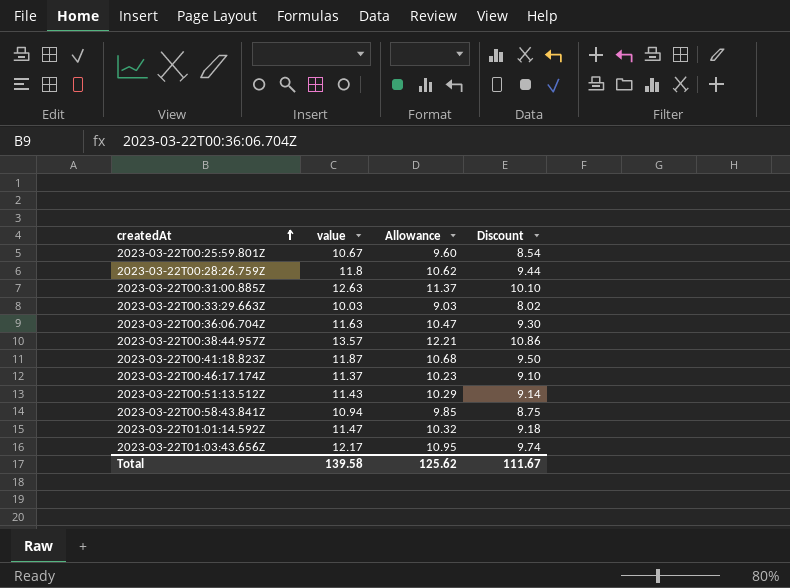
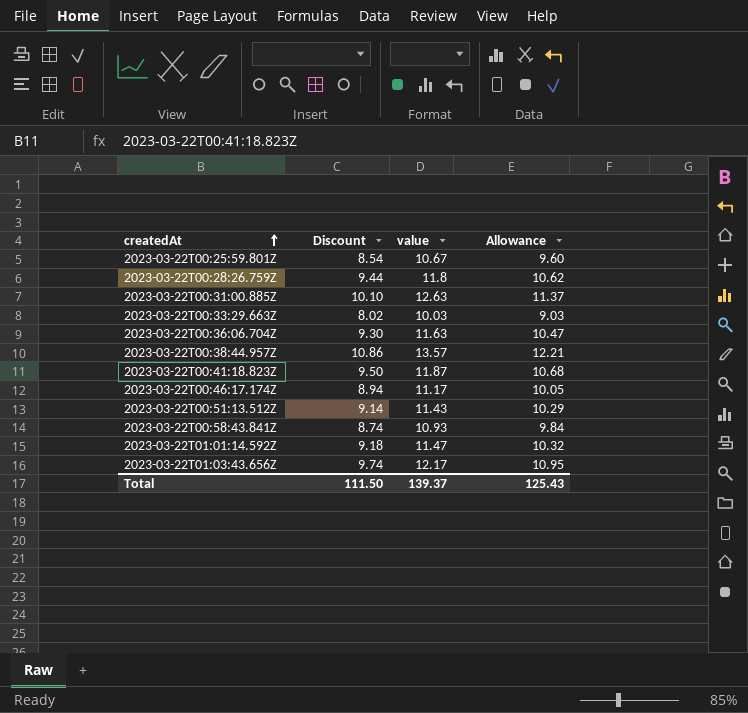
column Discount | position: 4 -> 2
2023-03-22T00:46:17.174Z | Discount: 9.10 -> 8.94
2023-03-22T00:46:17.174Z | value: 11.37 -> 11.17
2023-03-22T00:46:17.174Z | Allowance: 10.23 -> 10.05
2023-03-22T00:58:43.841Z | Discount: 8.75 -> 8.74
2023-03-22T00:58:43.841Z | value: 10.94 -> 10.93
2023-03-22T00:58:43.841Z | Allowance: 9.85 -> 9.84
Total | Discount: 111.67 -> 111.50
Total | value: 139.58 -> 139.37
Total | Allowance: 125.62 -> 125.43

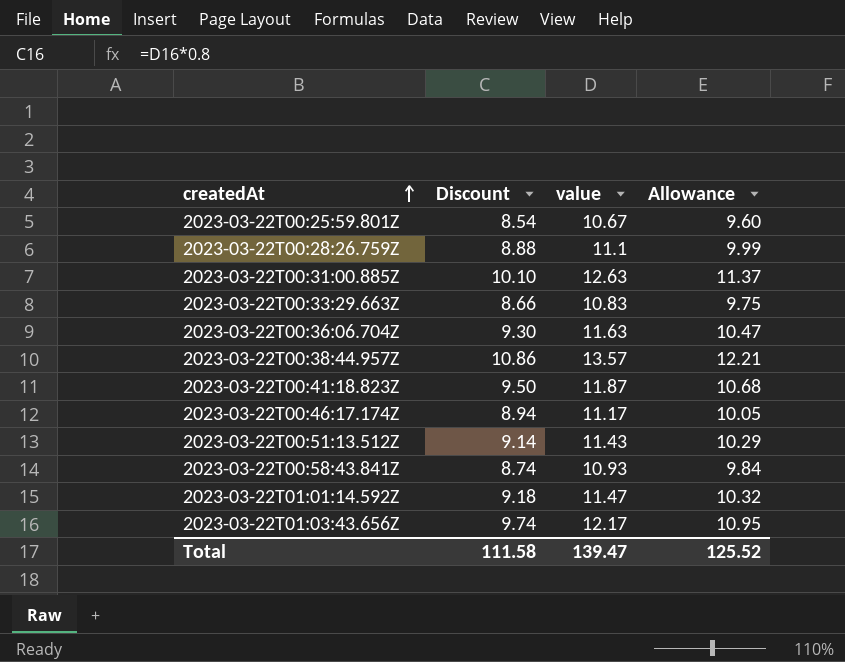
2023-03-22T00:28:26.759Z | Discount: 9.44 -> 8.88
2023-03-22T00:28:26.759Z | value: 11.8 -> 11.1
2023-03-22T00:28:26.759Z | Allowance: 10.62 -> 9.99
2023-03-22T00:33:29.663Z | Discount: 8.02 -> 8.66
2023-03-22T00:33:29.663Z | value: 10.03 -> 10.83
2023-03-22T00:33:29.663Z | Allowance: 9.03 -> 9.75
Total | Discount: 111.50 -> 111.58
Total | value: 139.37 -> 139.47
Total | Allowance: 125.43 -> 125.52

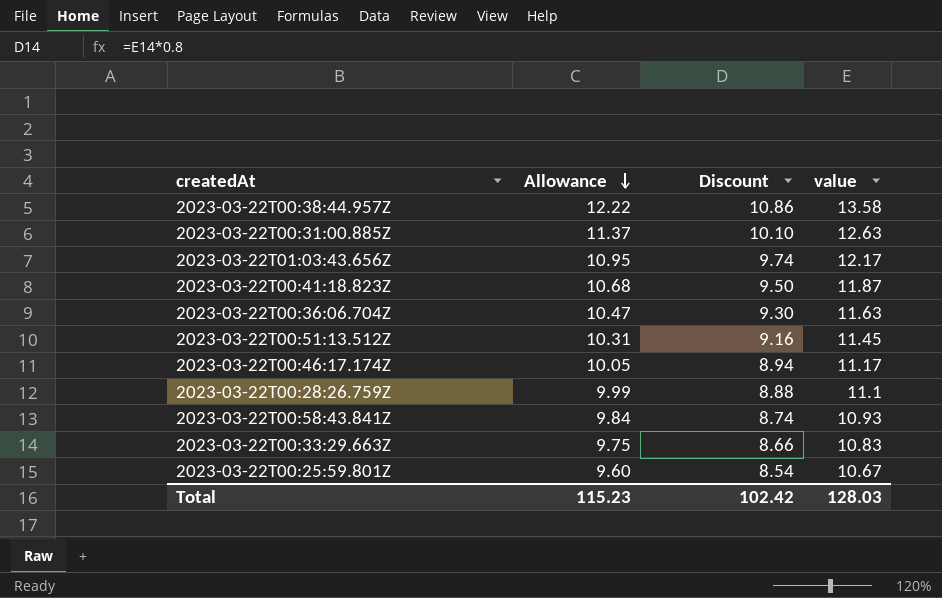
row order: createdAt ascending -> Allowance descending
column Allowance | position: 4 -> 2
row 2023-03-22T01:01:14.592Z: 9.18 | 11.47 | 10.32 -> none
2023-03-22T00:38:44.957Z | Allowance: 12.21 -> 12.22
2023-03-22T00:38:44.957Z | value: 13.57 -> 13.58
2023-03-22T00:51:13.512Z | Allowance: 10.29 -> 10.31
2023-03-22T00:51:13.512Z | Discount: 9.14 -> 9.16
2023-03-22T00:51:13.512Z | value: 11.43 -> 11.45
Total | Allowance: 125.52 -> 115.23
Total | Discount: 111.58 -> 102.42
Total | value: 139.47 -> 128.03

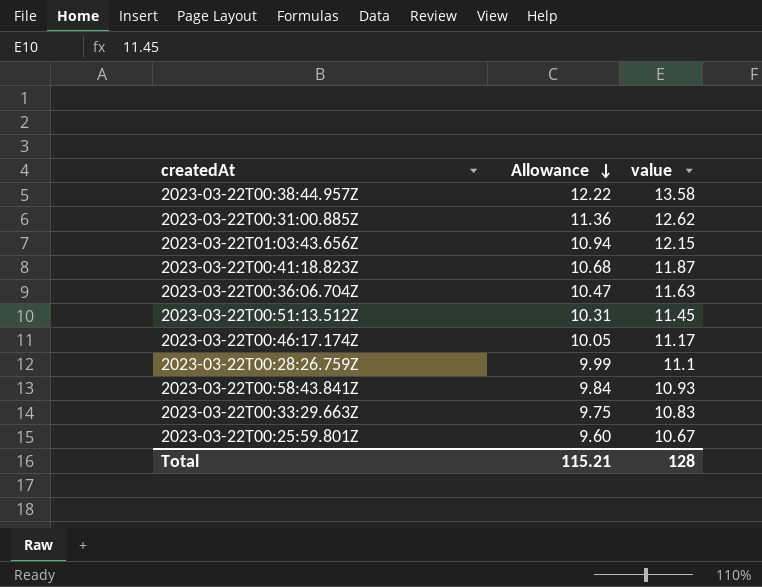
column Discount | formula: [value] * 0.8 -> none
2023-03-22T00:31:00.885Z | Allowance: 11.37 -> 11.36
2023-03-22T00:31:00.885Z | value: 12.63 -> 12.62
2023-03-22T01:03:43.656Z | Allowance: 10.95 -> 10.94
2023-03-22T01:03:43.656Z | value: 12.17 -> 12.15
Total | Allowance: 115.23 -> 115.21
Total | value: 128.03 -> 128

